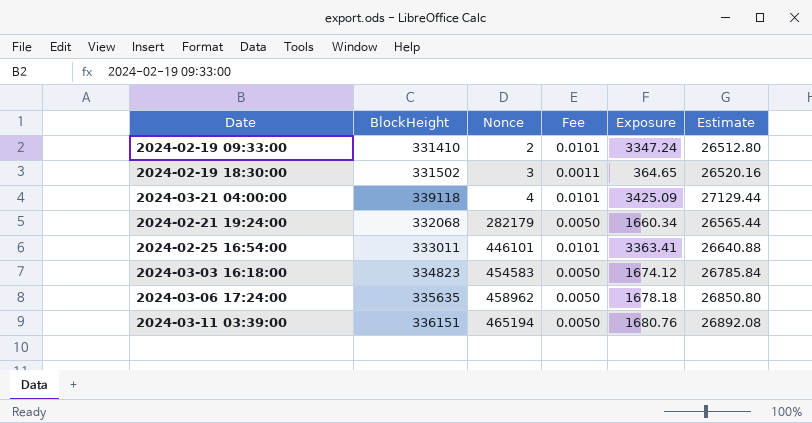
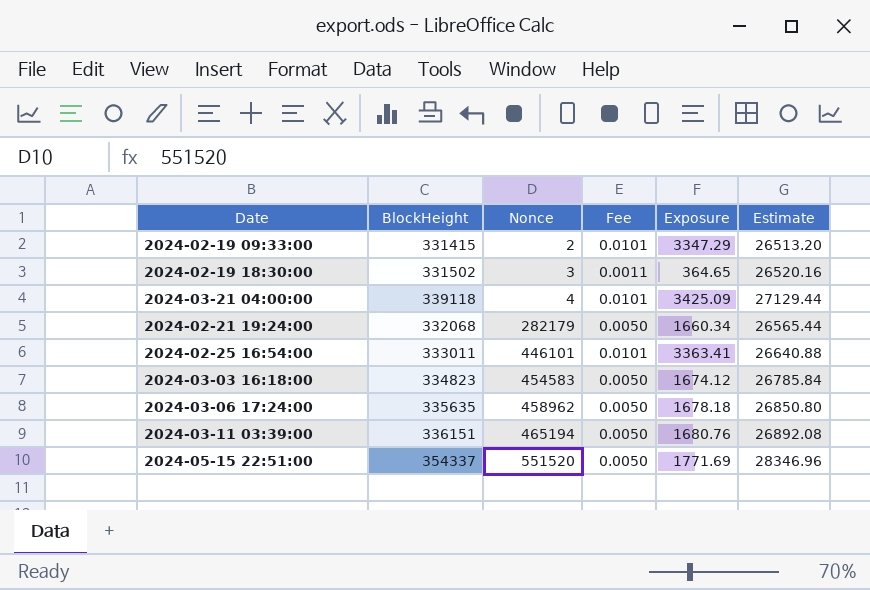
2024-02-19 09:33:00 | BlockHeight: 331410 -> 331415
2024-02-19 09:33:00 | Exposure: 3347.24 -> 3347.29
2024-02-19 09:33:00 | Estimate: 26512.80 -> 26513.20
row 2024-05-15 22:51:00: none -> 354337 | 551520 | 0.0050 | 1771.69 | 28346.96

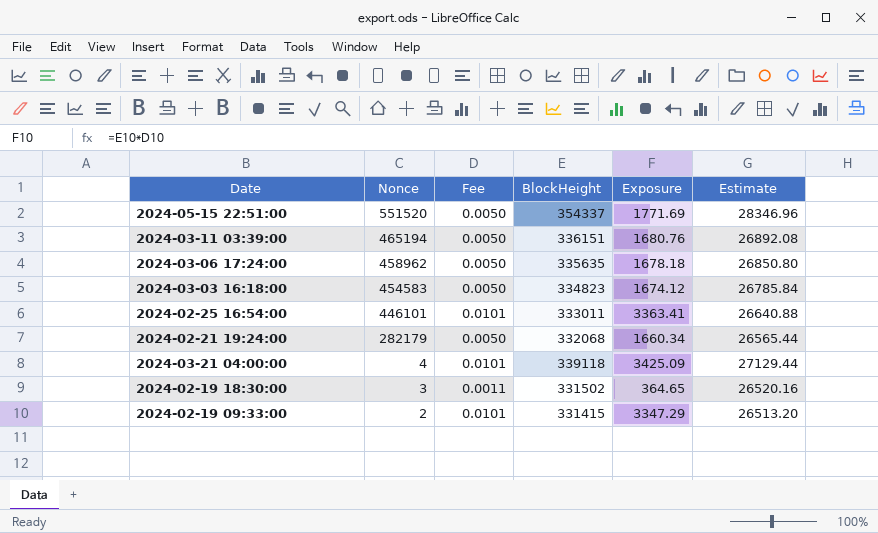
row order: Nonce ascending -> Nonce descending
column BlockHeight | position: 2 -> 4

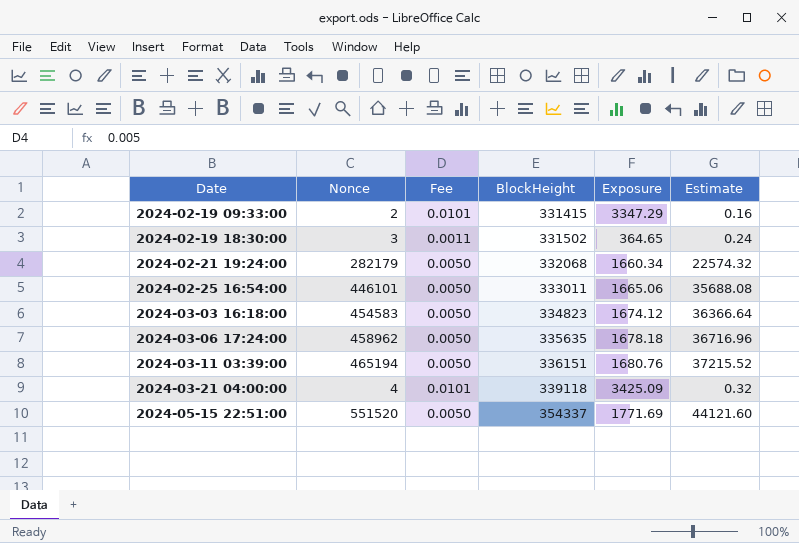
row order: Nonce descending -> Date ascending
column Estimate | formula: [BlockHeight] * 0.08 -> [Nonce] * 0.08
2024-02-25 16:54:00 | Fee: 0.0101 -> 0.0050
2024-02-25 16:54:00 | Exposure: 3363.41 -> 1665.06

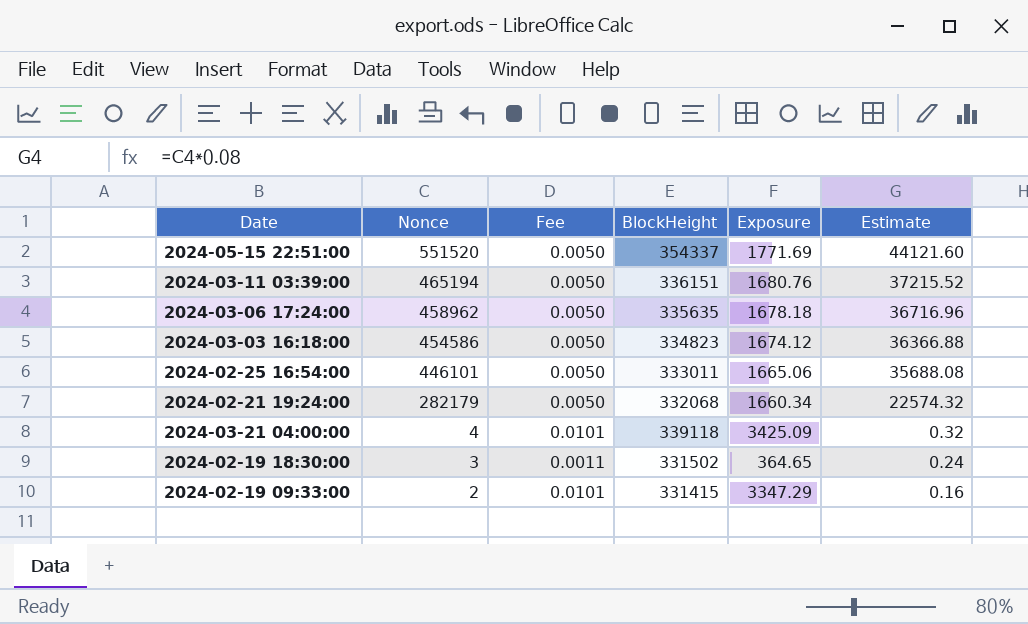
row order: Date ascending -> Nonce descending
2024-03-03 16:18:00 | Nonce: 454583 -> 454586
2024-03-03 16:18:00 | Estimate: 36366.64 -> 36366.88

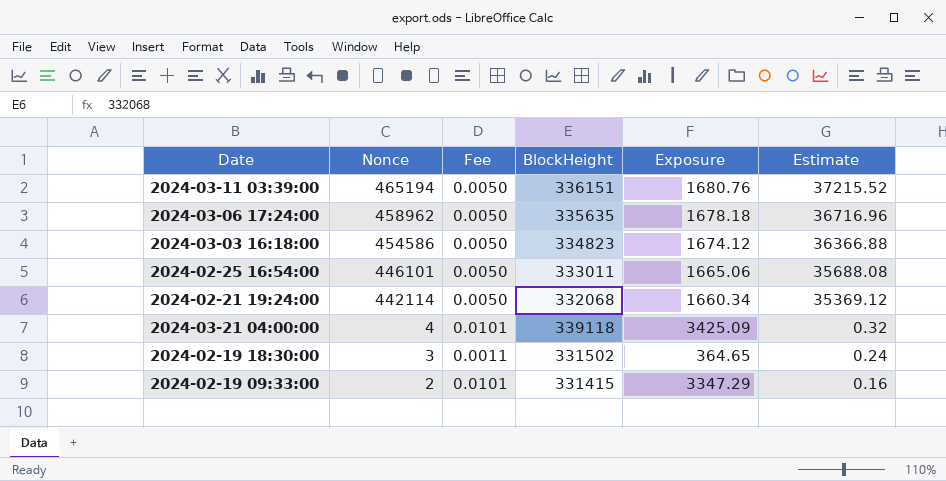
row 2024-05-15 22:51:00: 551520 | 0.0050 | 354337 | 1771.69 | 44121.60 -> none
2024-02-21 19:24:00 | Nonce: 282179 -> 442114
2024-02-21 19:24:00 | Estimate: 22574.32 -> 35369.12

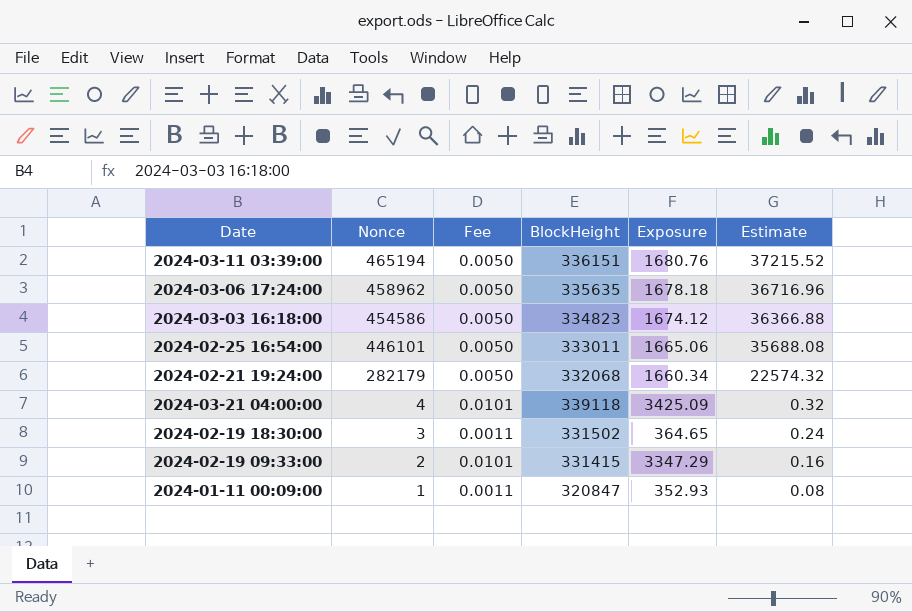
2024-02-21 19:24:00 | Nonce: 442114 -> 282179
2024-02-21 19:24:00 | Estimate: 35369.12 -> 22574.32
row 2024-01-11 00:09:00: none -> 1 | 0.0011 | 320847 | 352.93 | 0.08

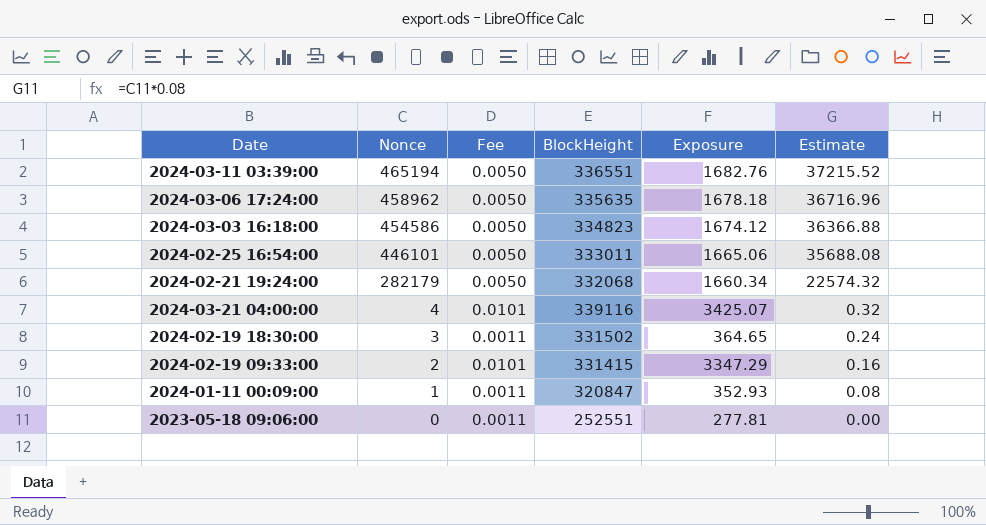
2024-03-11 03:39:00 | BlockHeight: 336151 -> 336551
2024-03-11 03:39:00 | Exposure: 1680.76 -> 1682.76
2024-03-21 04:00:00 | BlockHeight: 339118 -> 339116
2024-03-21 04:00:00 | Exposure: 3425.09 -> 3425.07
row 2023-05-18 09:06:00: none -> 0 | 0.0011 | 252551 | 277.81 | 0.00

